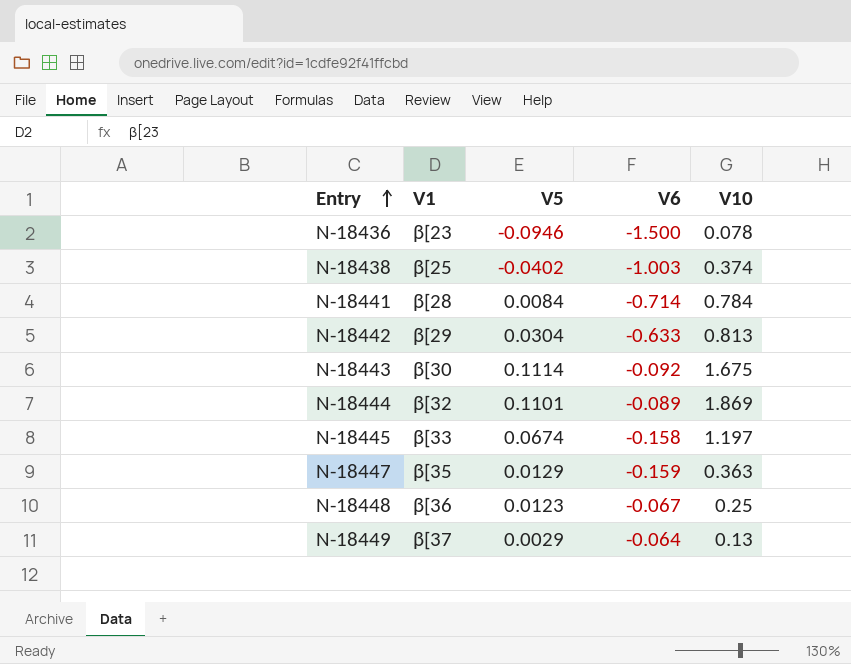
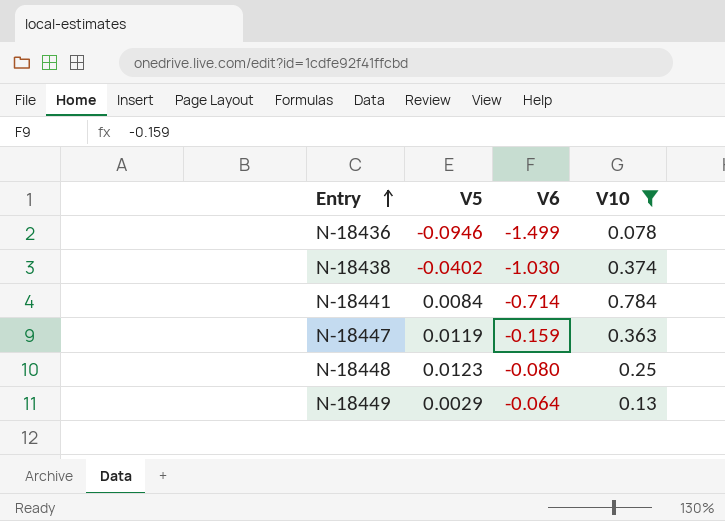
filter: none -> V10 <= 0.784
column V1 | position: 2 -> none
N-18436 | V6: -1.500 -> -1.499
N-18438 | V6: -1.003 -> -1.030
N-18447 | V5: 0.0129 -> 0.0119
N-18448 | V6: -0.067 -> -0.080

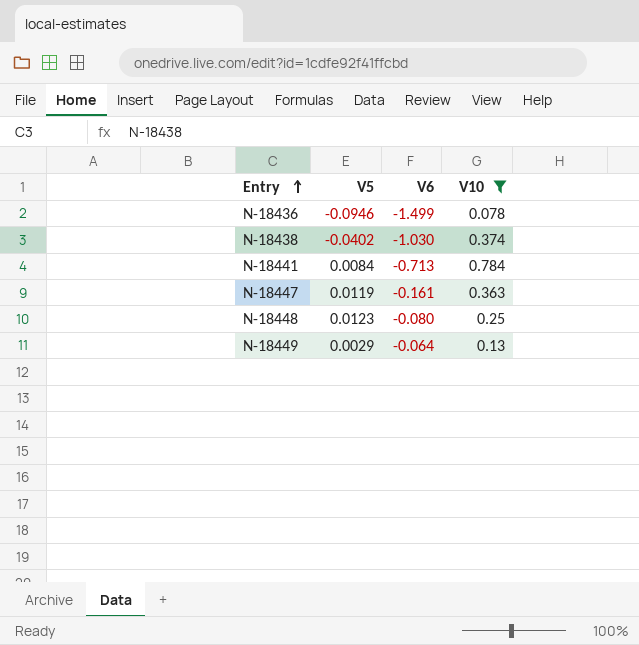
N-18441 | V6: -0.714 -> -0.713
N-18447 | V6: -0.159 -> -0.161

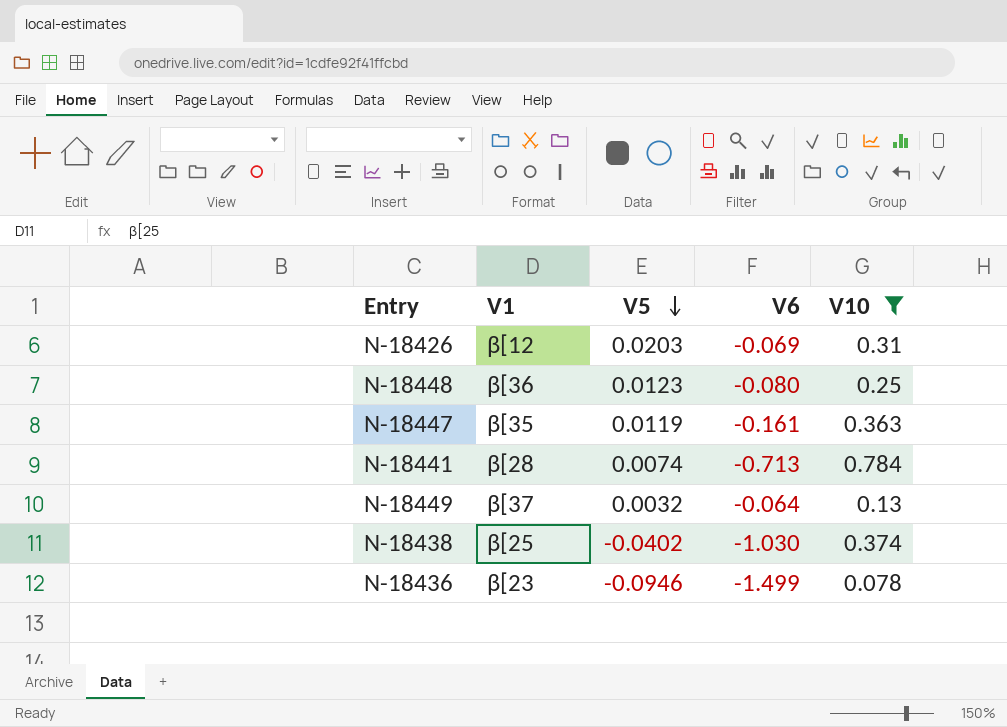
row order: Entry ascending -> V5 descending
column V1 | position: none -> 2
row N-18426: none -> β[12 | 0.0203 | -0.069 | 0.31
N-18441 | V5: 0.0084 -> 0.0074
N-18449 | V5: 0.0029 -> 0.0032

